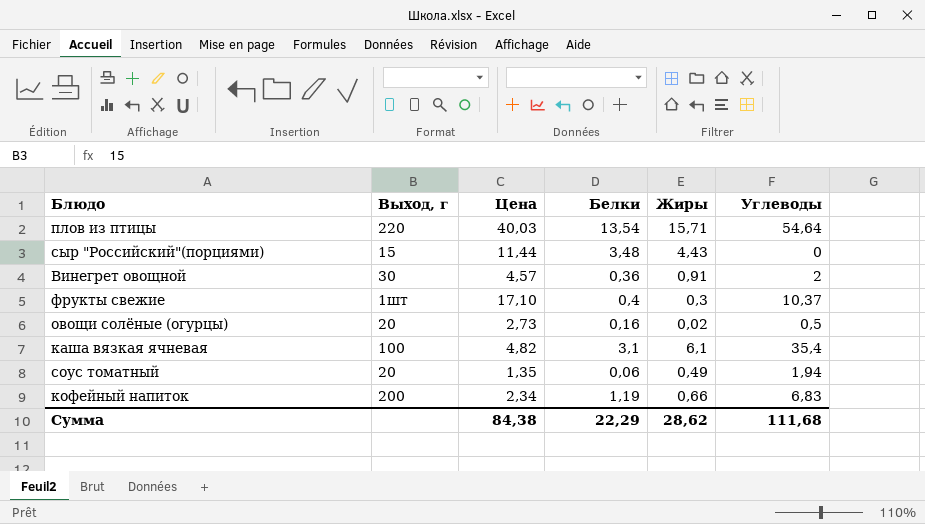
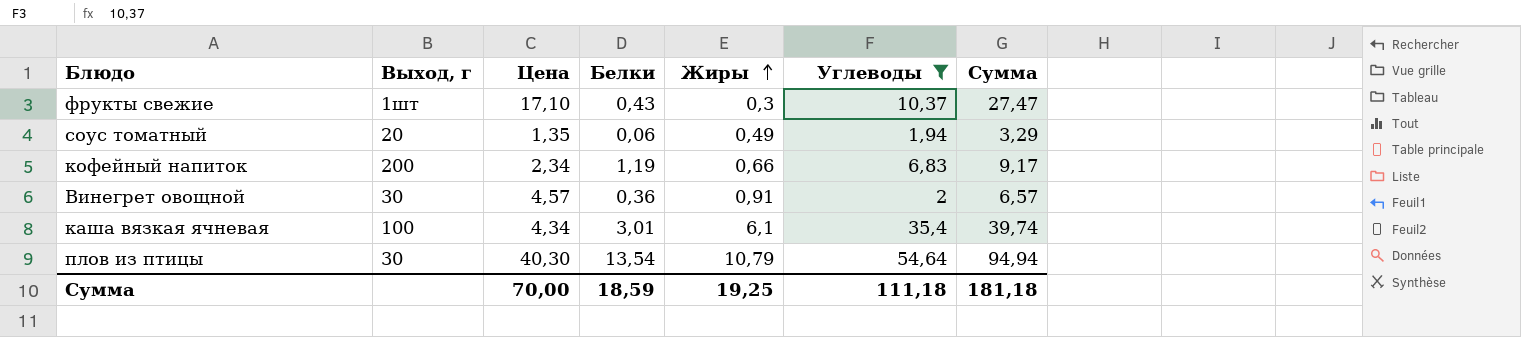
filter: none -> Углеводы >= 1,94
row order: none -> Жиры ascending
column Сумма | formula: none -> [Цена] + [Углеводы]
фрукты свежие | Белки: 0,4 -> 0,43
каша вязкая ячневая | Цена: 4,82 -> 4,34
каша вязкая ячневая | Белки: 3,1 -> 3,01
плов из птицы | Выход, г: 220 -> 30
плов из птицы | Цена: 40,03 -> 40,30
плов из птицы | Жиры: 15,71 -> 10,79
Сумма | Цена: 84,38 -> 70,00
Сумма | Белки: 22,29 -> 18,59
Сумма | Жиры: 28,62 -> 19,25
Сумма | Углеводы: 111,68 -> 111,18

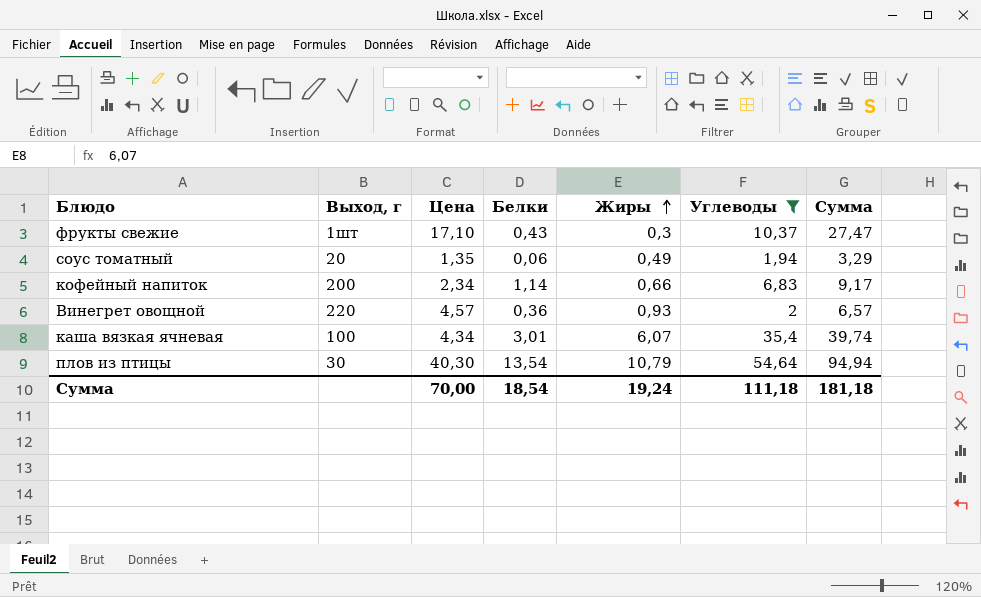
кофейный напиток | Белки: 1,19 -> 1,14
Винегрет овощной | Выход, г: 30 -> 220
Винегрет овощной | Жиры: 0,91 -> 0,93
каша вязкая ячневая | Жиры: 6,1 -> 6,07
Сумма | Белки: 18,59 -> 18,54
Сумма | Жиры: 19,25 -> 19,24

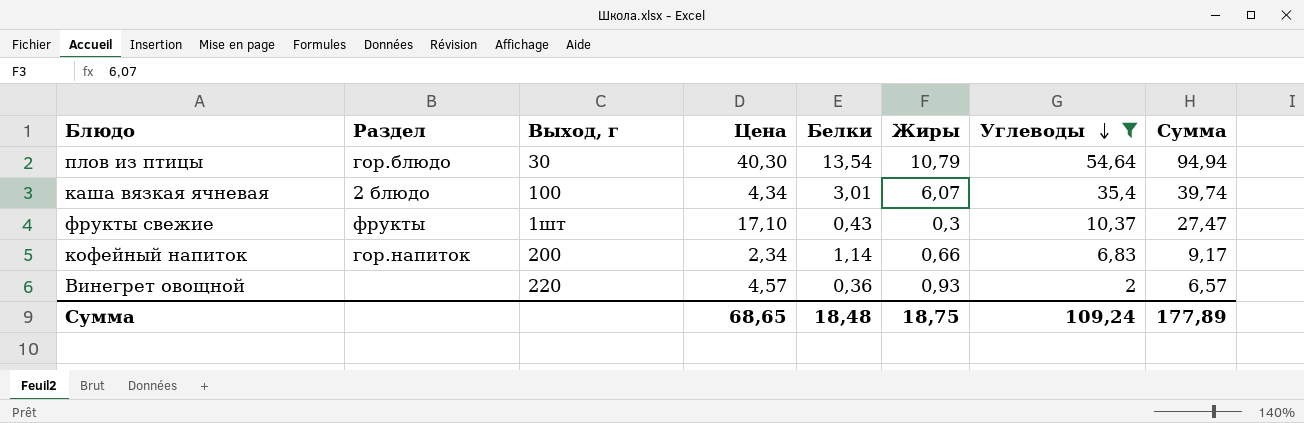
row order: Жиры ascending -> Углеводы descending
column Раздел | position: none -> 2
row соус томатный: 20 | 1,35 | 0,06 | 0,49 | 1,94 | 3,29 -> none
Сумма | Цена: 70,00 -> 68,65
Сумма | Белки: 18,54 -> 18,48
Сумма | Жиры: 19,24 -> 18,75
Сумма | Углеводы: 111,18 -> 109,24
Сумма | Сумма: 181,18 -> 177,89

